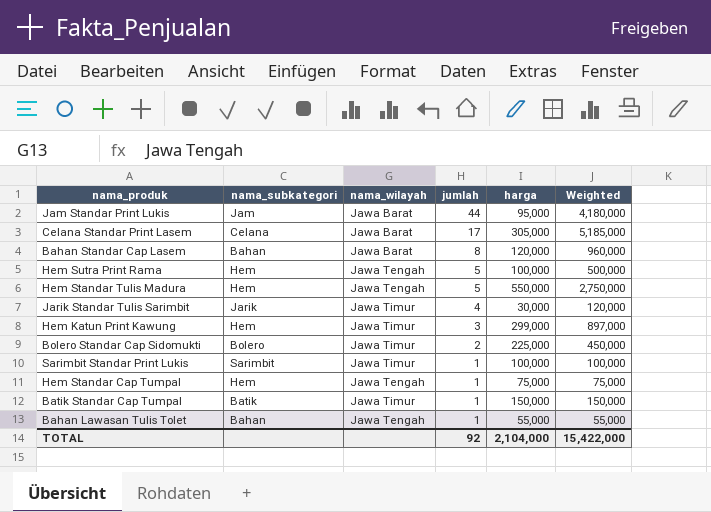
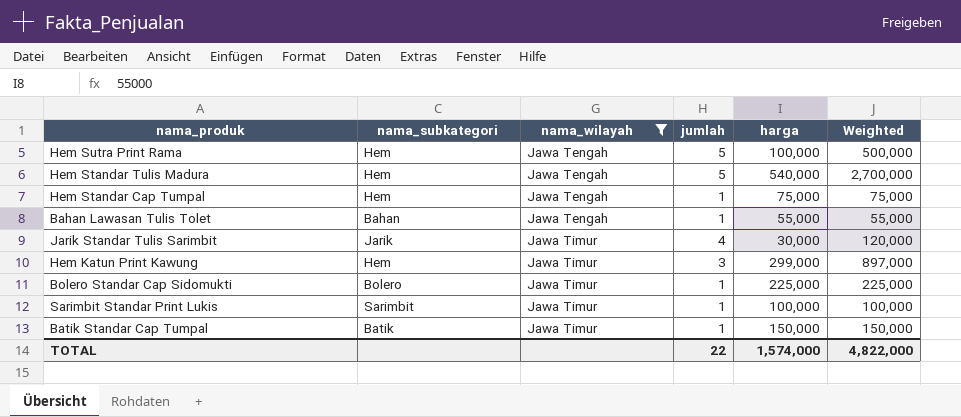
filter: none -> nama_wilayah != Jawa Barat
row order: jumlah descending -> nama_wilayah ascending
Hem Standar Tulis Madura | harga: 550,000 -> 540,000
Hem Standar Tulis Madura | Weighted: 2,750,000 -> 2,700,000
Bolero Standar Cap Sidomukti | jumlah: 2 -> 1
Bolero Standar Cap Sidomukti | Weighted: 450,000 -> 225,000
TOTAL | jumlah: 92 -> 22
TOTAL | harga: 2,104,000 -> 1,574,000
TOTAL | Weighted: 15,422,000 -> 4,822,000

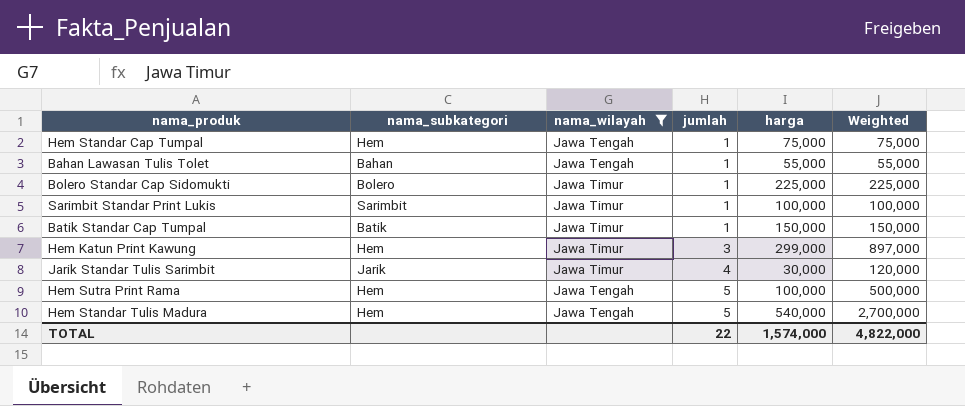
row order: nama_wilayah ascending -> jumlah ascending

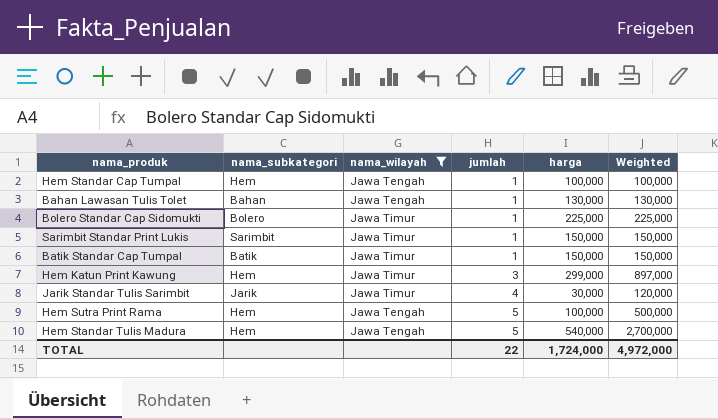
Hem Standar Cap Tumpal | harga: 75,000 -> 100,000
Hem Standar Cap Tumpal | Weighted: 75,000 -> 100,000
Bahan Lawasan Tulis Tolet | harga: 55,000 -> 130,000
Bahan Lawasan Tulis Tolet | Weighted: 55,000 -> 130,000
Sarimbit Standar Print Lukis | harga: 100,000 -> 150,000
Sarimbit Standar Print Lukis | Weighted: 100,000 -> 150,000
TOTAL | harga: 1,574,000 -> 1,724,000
TOTAL | Weighted: 4,822,000 -> 4,972,000

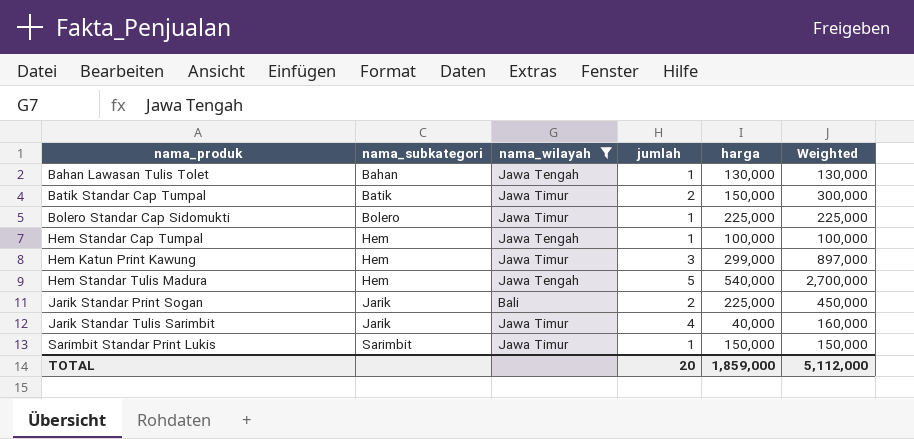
row order: jumlah ascending -> nama_subkategori ascending
row Hem Sutra Print Rama: Hem | Jawa Tengah | 5 | 100,000 | 500,000 -> none
Batik Standar Cap Tumpal | jumlah: 1 -> 2
Batik Standar Cap Tumpal | Weighted: 150,000 -> 300,000
row Jarik Standar Print Sogan: none -> Jarik | Bali | 2 | 225,000 | 450,000
Jarik Standar Tulis Sarimbit | harga: 30,000 -> 40,000
Jarik Standar Tulis Sarimbit | Weighted: 120,000 -> 160,000
TOTAL | jumlah: 22 -> 20
TOTAL | harga: 1,724,000 -> 1,859,000
TOTAL | Weighted: 4,972,000 -> 5,112,000

